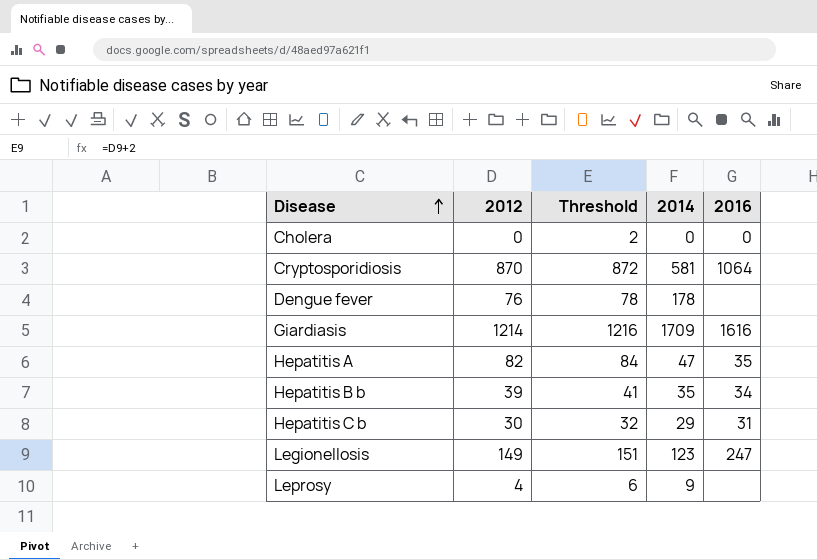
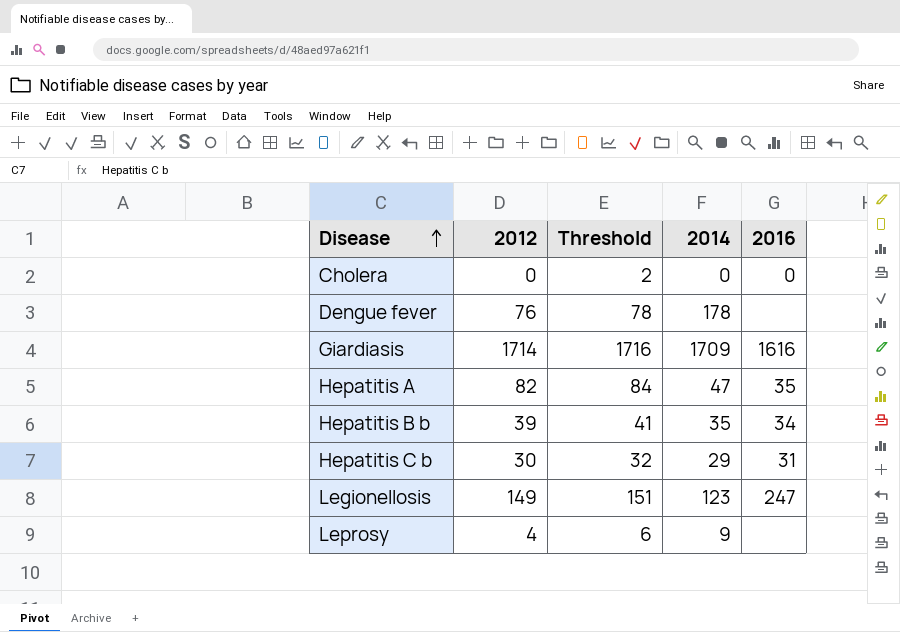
row Cryptosporidiosis: 870 | 872 | 581 | 1064 -> none
Giardiasis | 2012: 1214 -> 1714
Giardiasis | Threshold: 1216 -> 1716

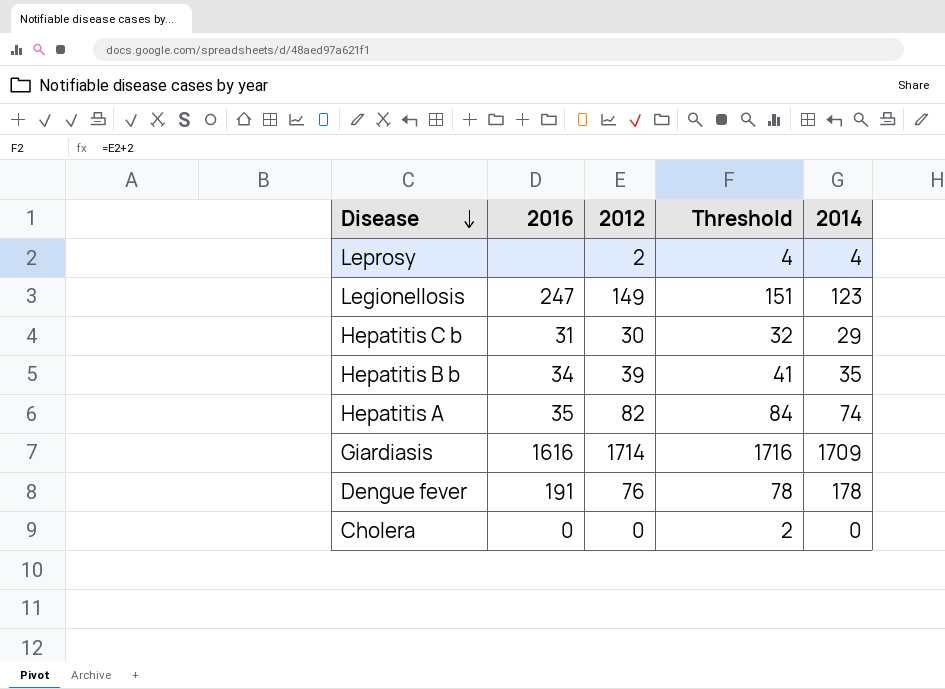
row order: Disease ascending -> Disease descending
column 2016 | position: 5 -> 2
Leprosy | 2012: 4 -> 2
Leprosy | Threshold: 6 -> 4
Leprosy | 2014: 9 -> 4
Hepatitis A | 2014: 47 -> 74
Dengue fever | 2016: none -> 191

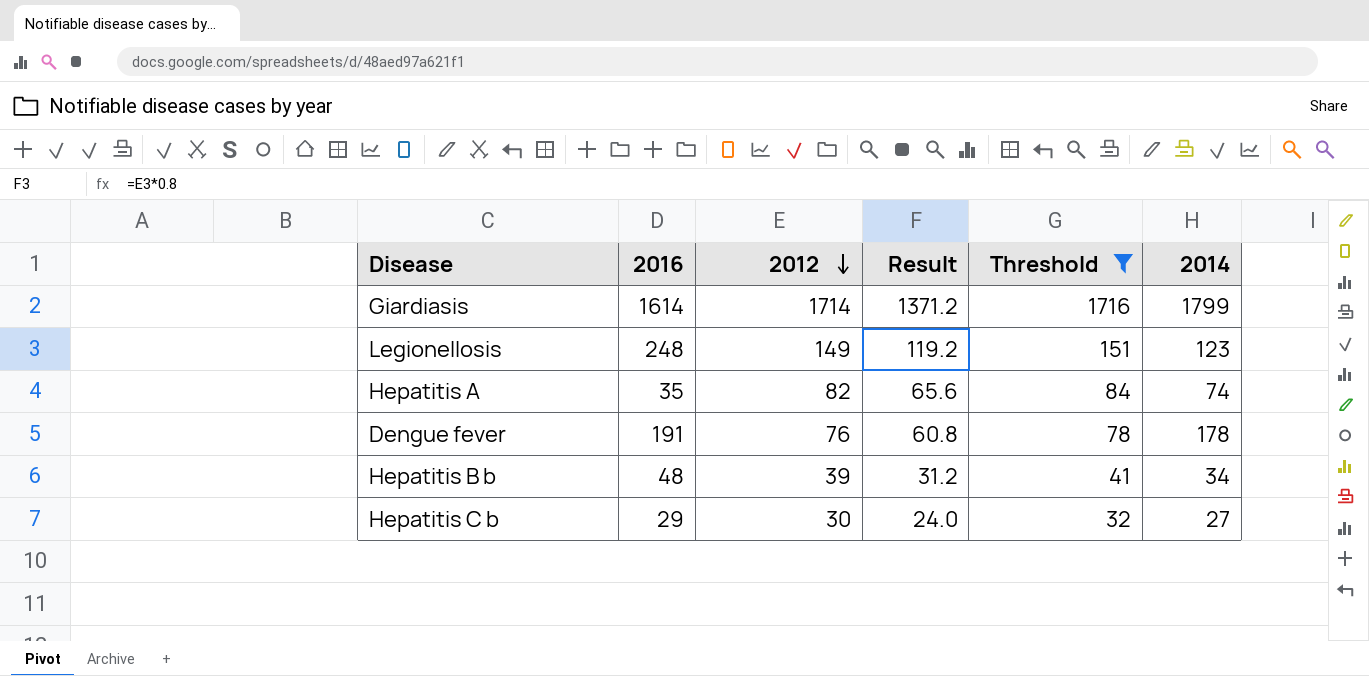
filter: none -> Threshold >= 32
row order: Disease descending -> 2012 descending
column Result | formula: none -> [2012] * 0.8
Giardiasis | 2016: 1616 -> 1614
Giardiasis | 2014: 1709 -> 1799
Legionellosis | 2016: 247 -> 248
Hepatitis B b | 2016: 34 -> 48
Hepatitis B b | 2014: 35 -> 34
Hepatitis C b | 2016: 31 -> 29
Hepatitis C b | 2014: 29 -> 27

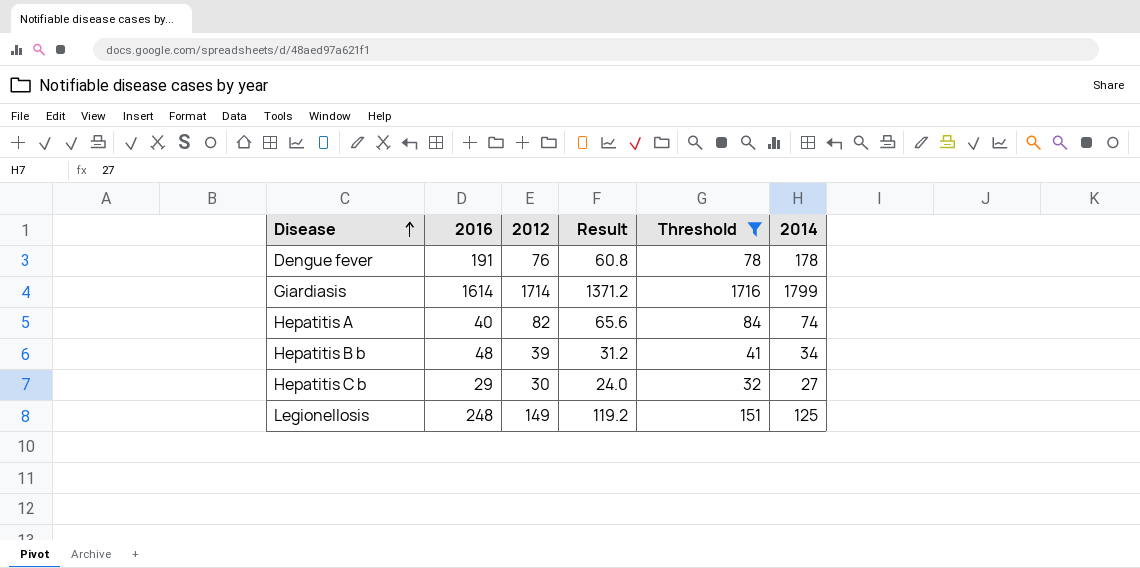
row order: 2012 descending -> Disease ascending
Hepatitis A | 2016: 35 -> 40
Legionellosis | 2014: 123 -> 125

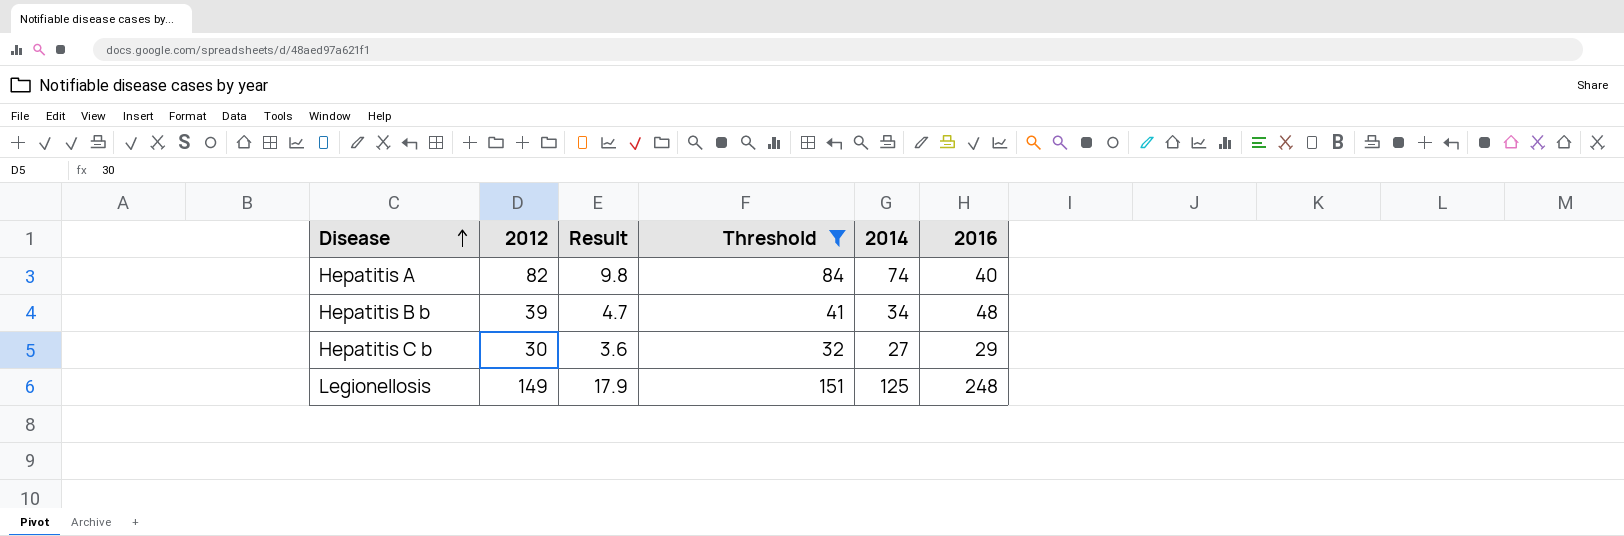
column Result | formula: [2012] * 0.8 -> [2012] * 0.12
column 2016 | position: 2 -> 6
row Dengue fever: 191 | 76 | 60.8 | 78 | 178 -> none
row Giardiasis: 1614 | 1714 | 1371.2 | 1716 | 1799 -> none

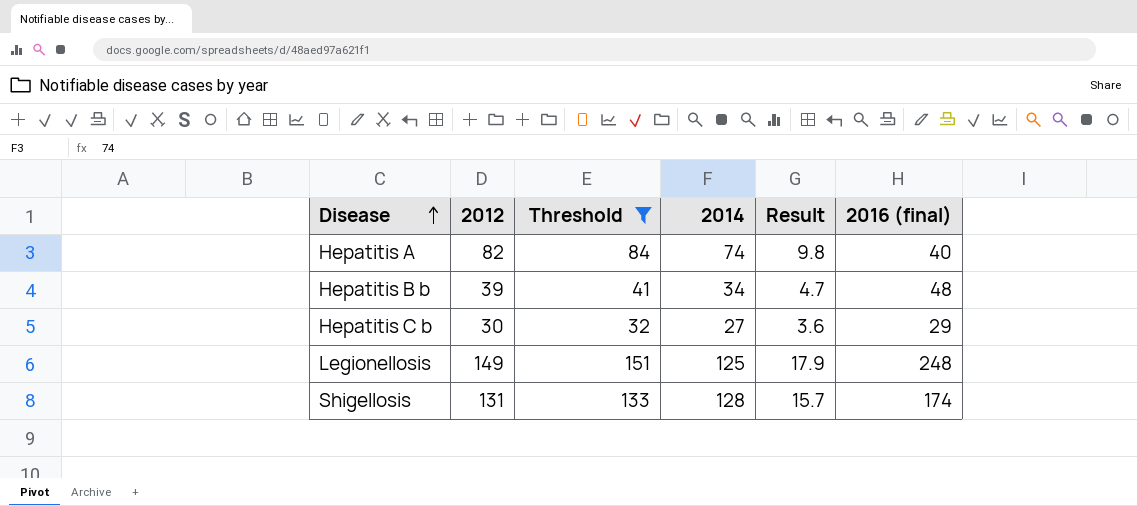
column Result | position: 3 -> 5
column name: 2016 -> 2016 (final)
row Shigellosis: none -> 131 | 133 | 128 | 15.7 | 174

